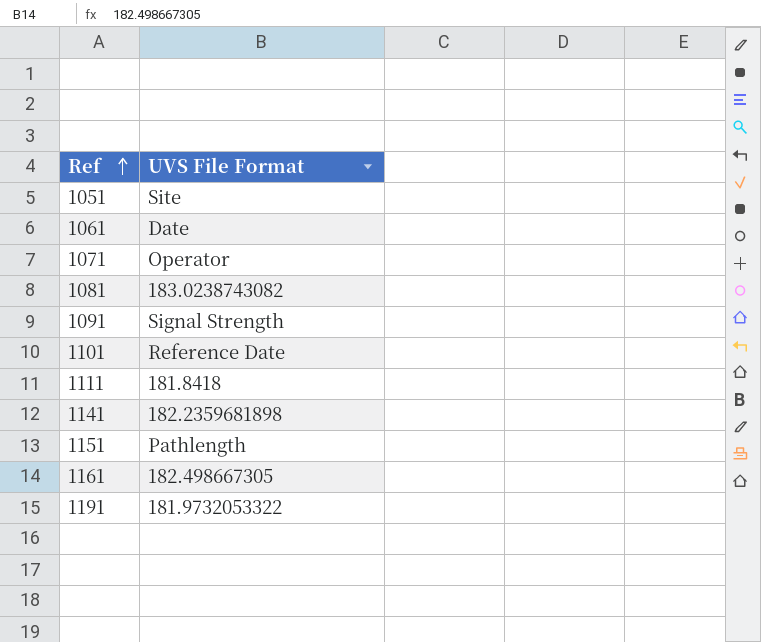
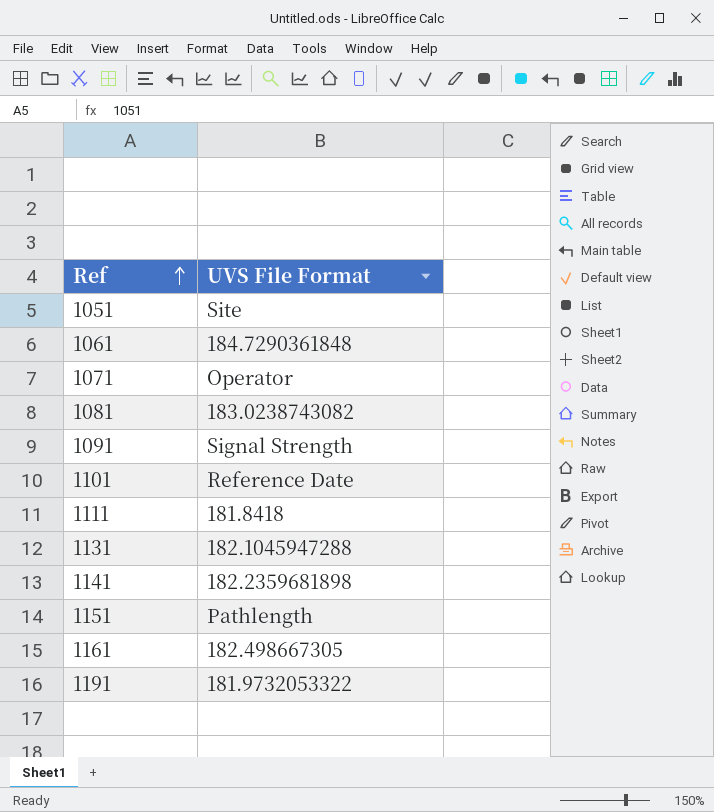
1061 | UVS File Format: Date -> 184.7290361848
row 1131: none -> 182.1045947288

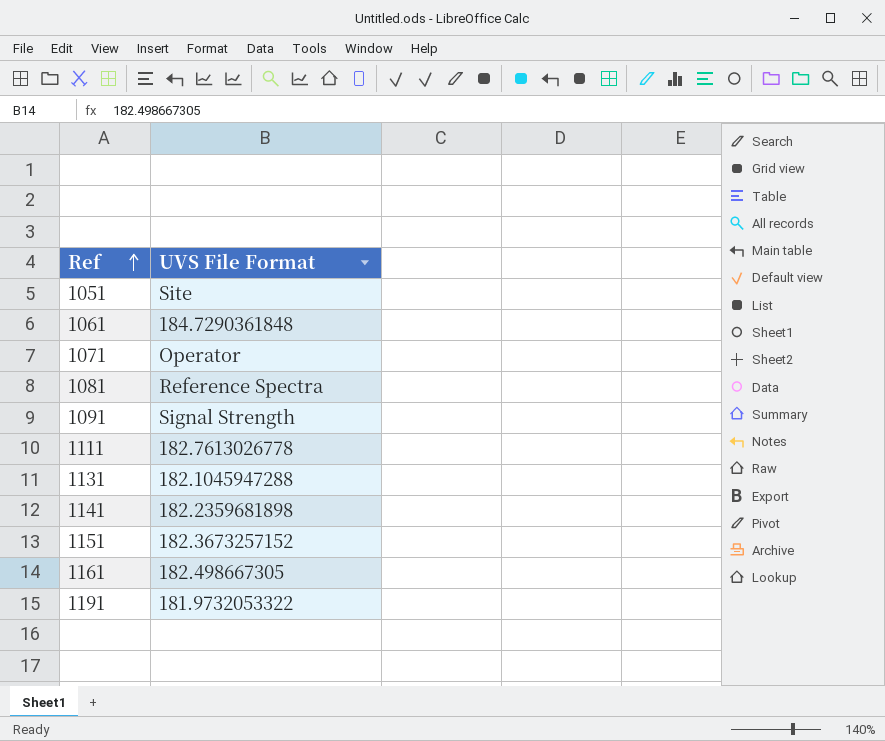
row 1101: Reference Date -> none
1081 | UVS File Format: 183.0238743082 -> Reference Spectra
1111 | UVS File Format: 181.8418 -> 182.7613026778
1151 | UVS File Format: Pathlength -> 182.3673257152

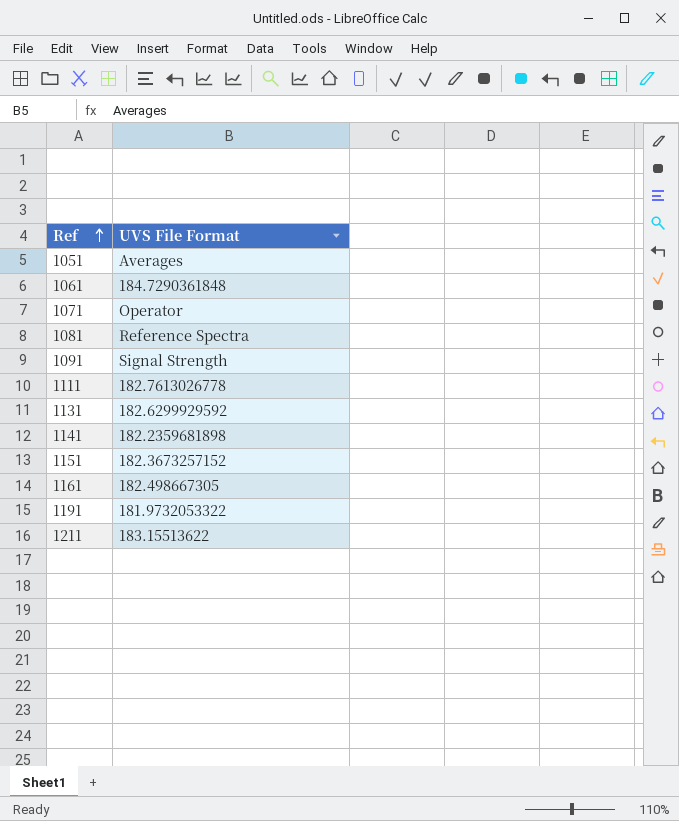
1051 | UVS File Format: Site -> Averages
1131 | UVS File Format: 182.1045947288 -> 182.6299929592
row 1211: none -> 183.15513622

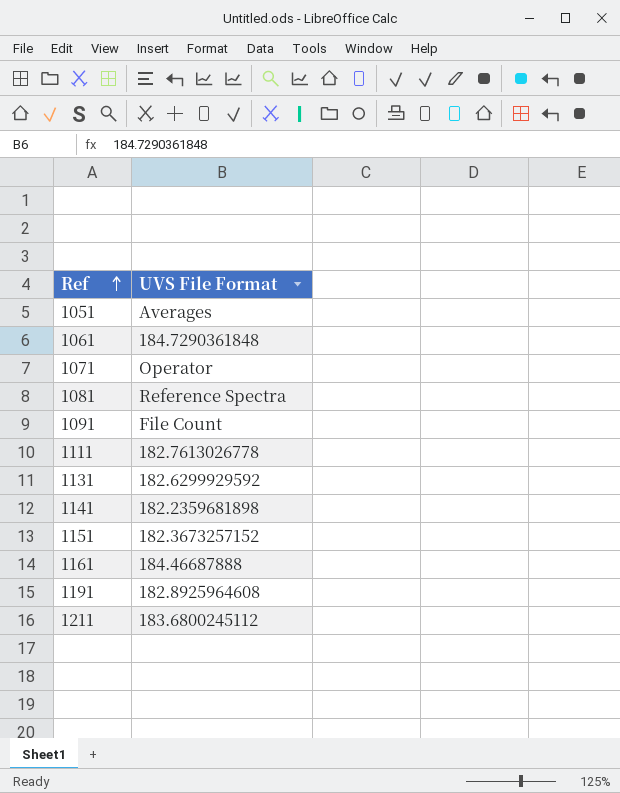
1091 | UVS File Format: Signal Strength -> File Count
1161 | UVS File Format: 182.498667305 -> 184.46687888
1191 | UVS File Format: 181.9732053322 -> 182.8925964608
1211 | UVS File Format: 183.15513622 -> 183.6800245112

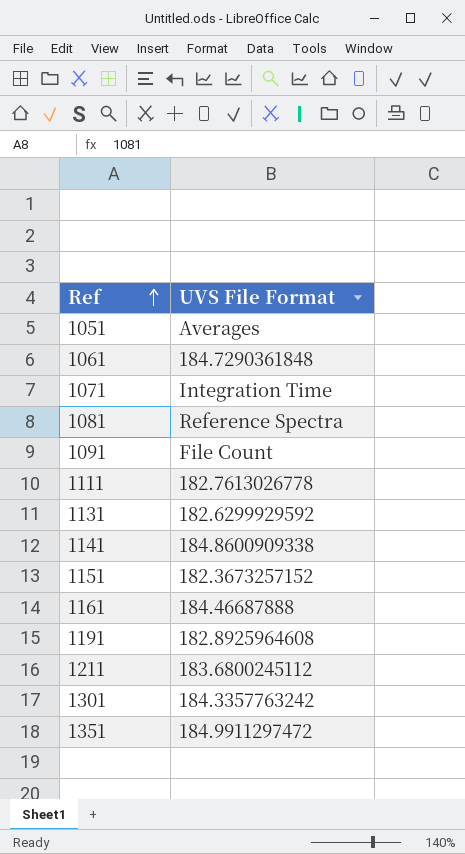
1071 | UVS File Format: Operator -> Integration Time
1141 | UVS File Format: 182.2359681898 -> 184.8600909338
row 1301: none -> 184.3357763242
row 1351: none -> 184.9911297472

